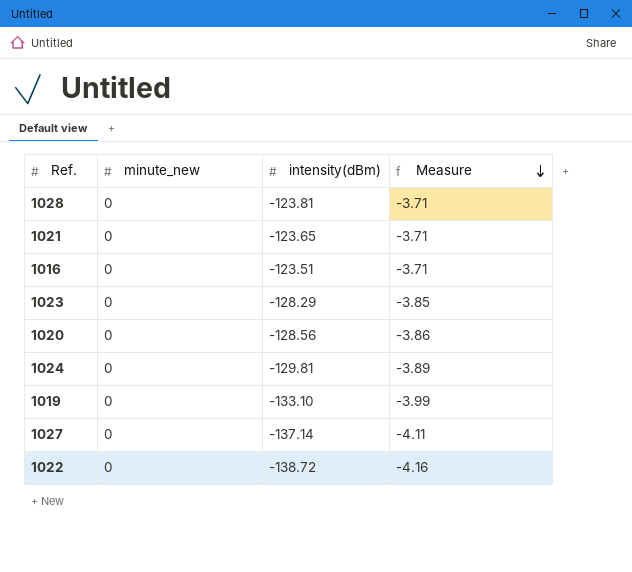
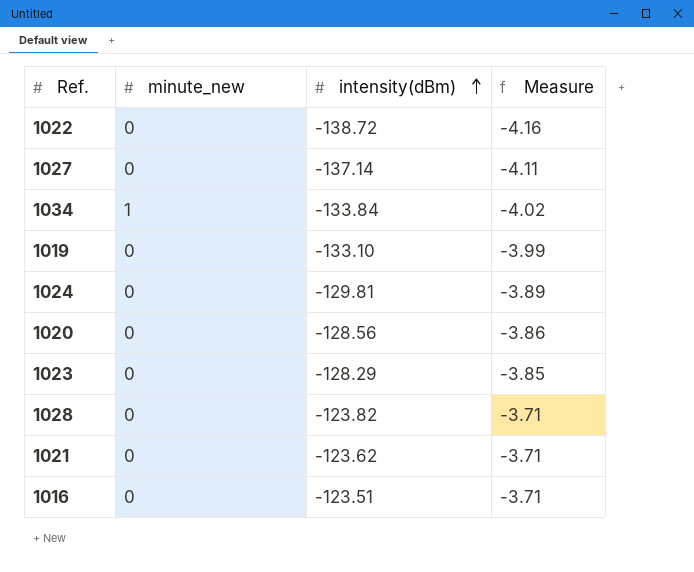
row order: Measure descending -> intensity(dBm) ascending
row 1034: none -> 1 | -133.84 | -4.02
1028 | intensity(dBm): -123.81 -> -123.82
1021 | intensity(dBm): -123.65 -> -123.62

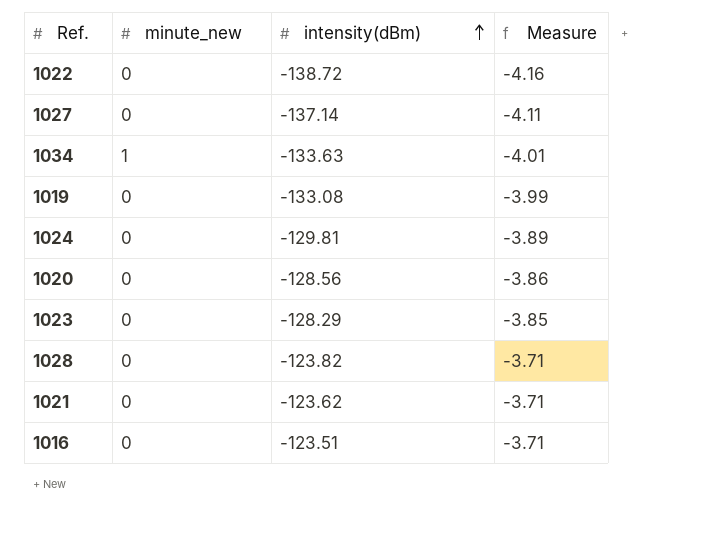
1034 | intensity(dBm): -133.84 -> -133.63
1034 | Measure: -4.02 -> -4.01
1019 | intensity(dBm): -133.10 -> -133.08

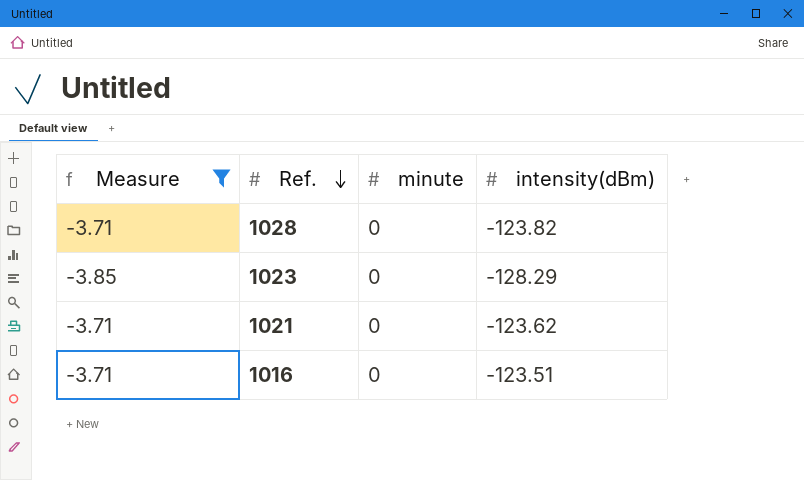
filter: none -> Measure >= -3.85
row order: intensity(dBm) ascending -> Ref. descending
column Measure | position: 4 -> 1
column name: minute_new -> minute

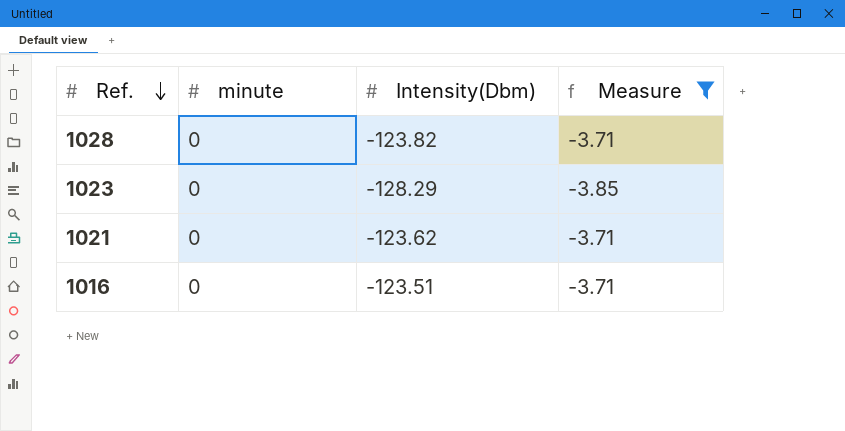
column name: intensity(dBm) -> Intensity(Dbm)
column Measure | position: 1 -> 4

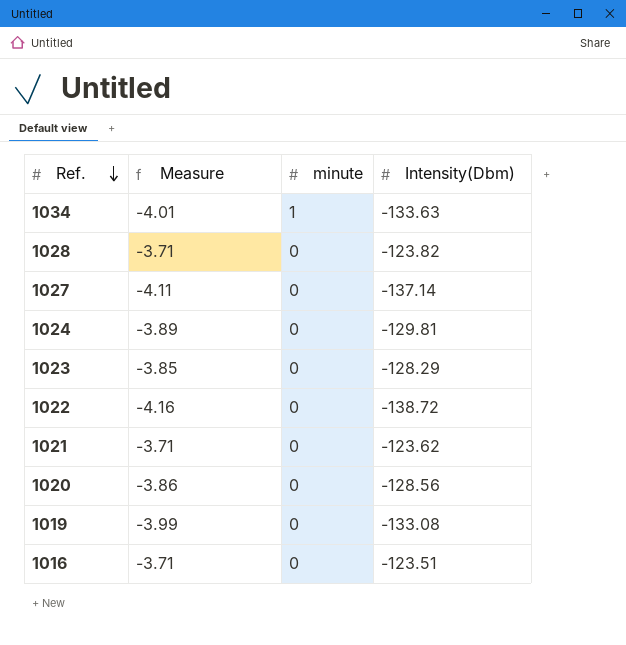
filter: Measure >= -3.85 -> none
column Measure | position: 4 -> 2

